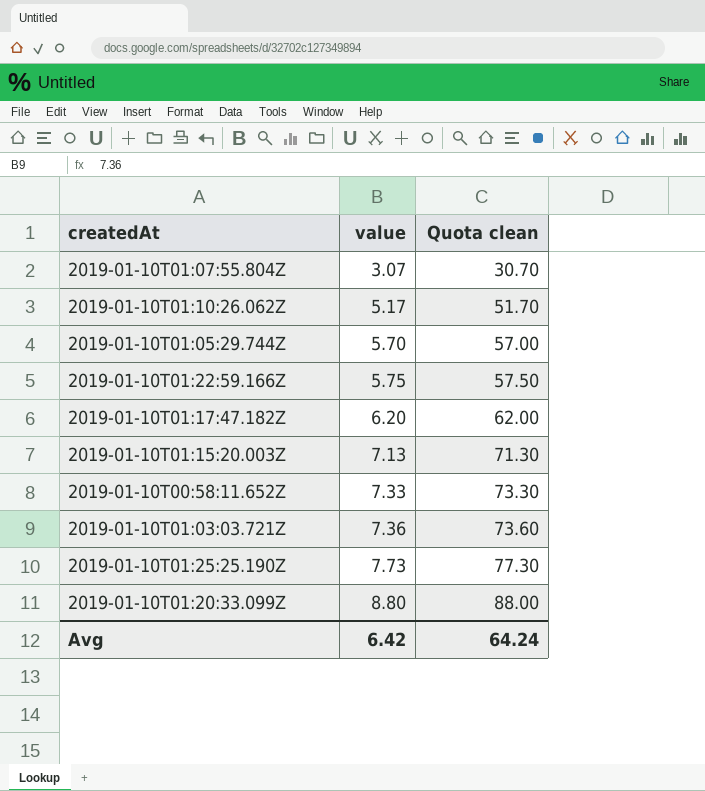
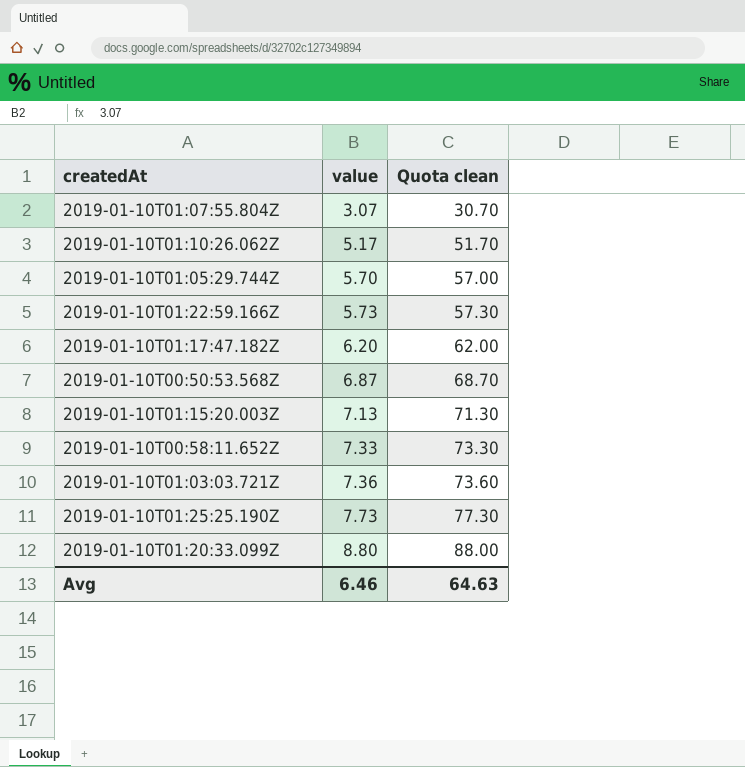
2019-01-10T01:22:59.166Z | value: 5.75 -> 5.73
2019-01-10T01:22:59.166Z | Quota clean: 57.50 -> 57.30
row 2019-01-10T00:50:53.568Z: none -> 6.87 | 68.70
Avg | value: 6.42 -> 6.46
Avg | Quota clean: 64.24 -> 64.63

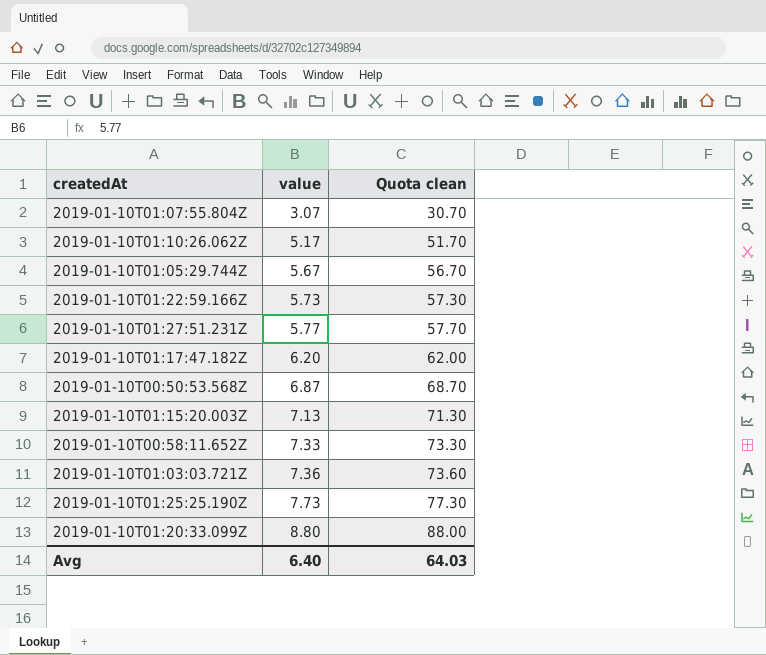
2019-01-10T01:05:29.744Z | value: 5.70 -> 5.67
2019-01-10T01:05:29.744Z | Quota clean: 57.00 -> 56.70
row 2019-01-10T01:27:51.231Z: none -> 5.77 | 57.70
Avg | value: 6.46 -> 6.40
Avg | Quota clean: 64.63 -> 64.03

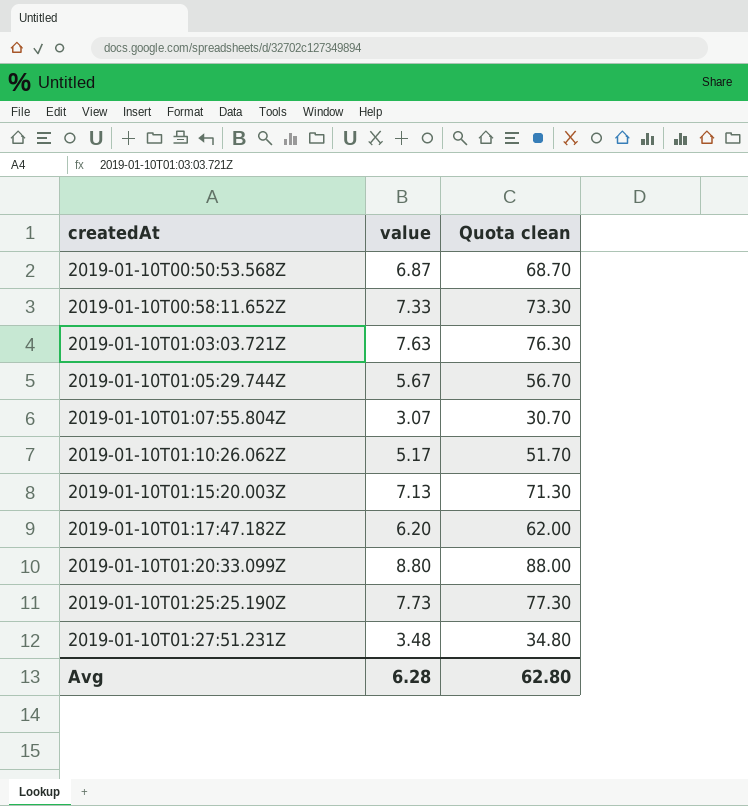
row order: value ascending -> createdAt ascending
row 2019-01-10T01:22:59.166Z: 5.73 | 57.30 -> none
2019-01-10T01:03:03.721Z | value: 7.36 -> 7.63
2019-01-10T01:03:03.721Z | Quota clean: 73.60 -> 76.30
2019-01-10T01:27:51.231Z | value: 5.77 -> 3.48
2019-01-10T01:27:51.231Z | Quota clean: 57.70 -> 34.80
Avg | value: 6.40 -> 6.28
Avg | Quota clean: 64.03 -> 62.80

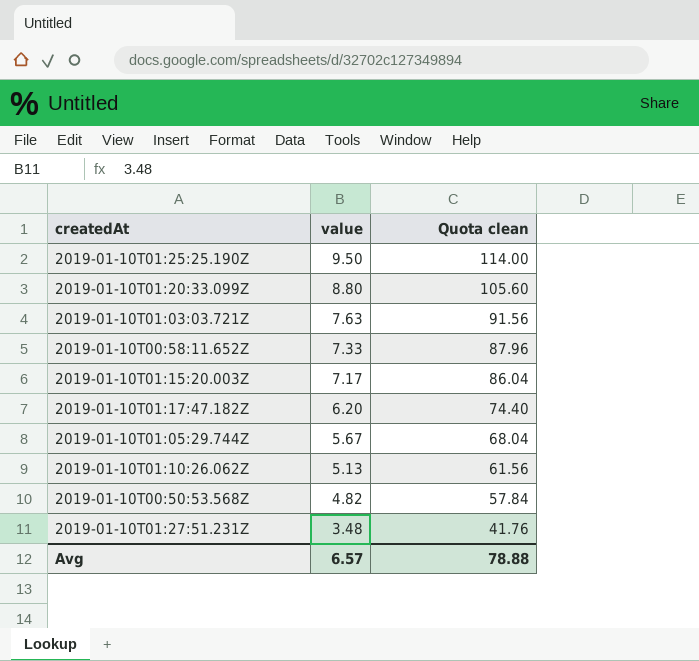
row order: createdAt ascending -> value descending
column Quota clean | formula: [value] * 10 -> [value] * 12
row 2019-01-10T01:07:55.804Z: 3.07 | 30.70 -> none
2019-01-10T01:25:25.190Z | value: 7.73 -> 9.50
2019-01-10T01:15:20.003Z | value: 7.13 -> 7.17
2019-01-10T01:10:26.062Z | value: 5.17 -> 5.13
2019-01-10T00:50:53.568Z | value: 6.87 -> 4.82
Avg | value: 6.28 -> 6.57
Avg | Quota clean: 62.80 -> 78.88

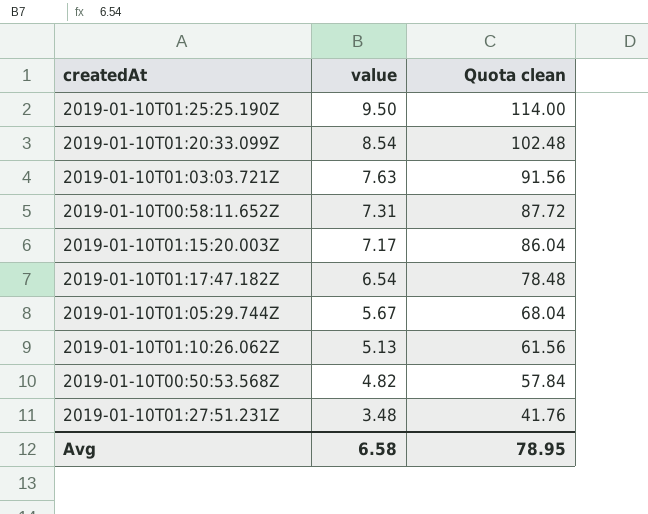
2019-01-10T01:20:33.099Z | value: 8.80 -> 8.54
2019-01-10T01:20:33.099Z | Quota clean: 105.60 -> 102.48
2019-01-10T00:58:11.652Z | value: 7.33 -> 7.31
2019-01-10T00:58:11.652Z | Quota clean: 87.96 -> 87.72
2019-01-10T01:17:47.182Z | value: 6.20 -> 6.54
2019-01-10T01:17:47.182Z | Quota clean: 74.40 -> 78.48
Avg | value: 6.57 -> 6.58
Avg | Quota clean: 78.88 -> 78.95

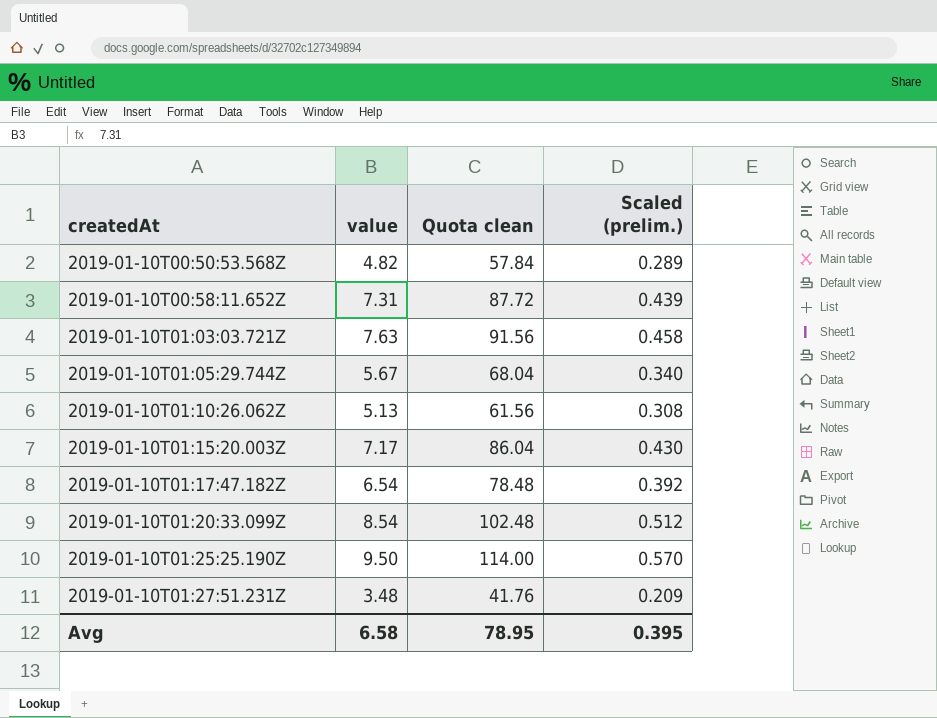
row order: value descending -> createdAt ascending
column Scaled (prelim.) | formula: none -> [value] * 0.06

